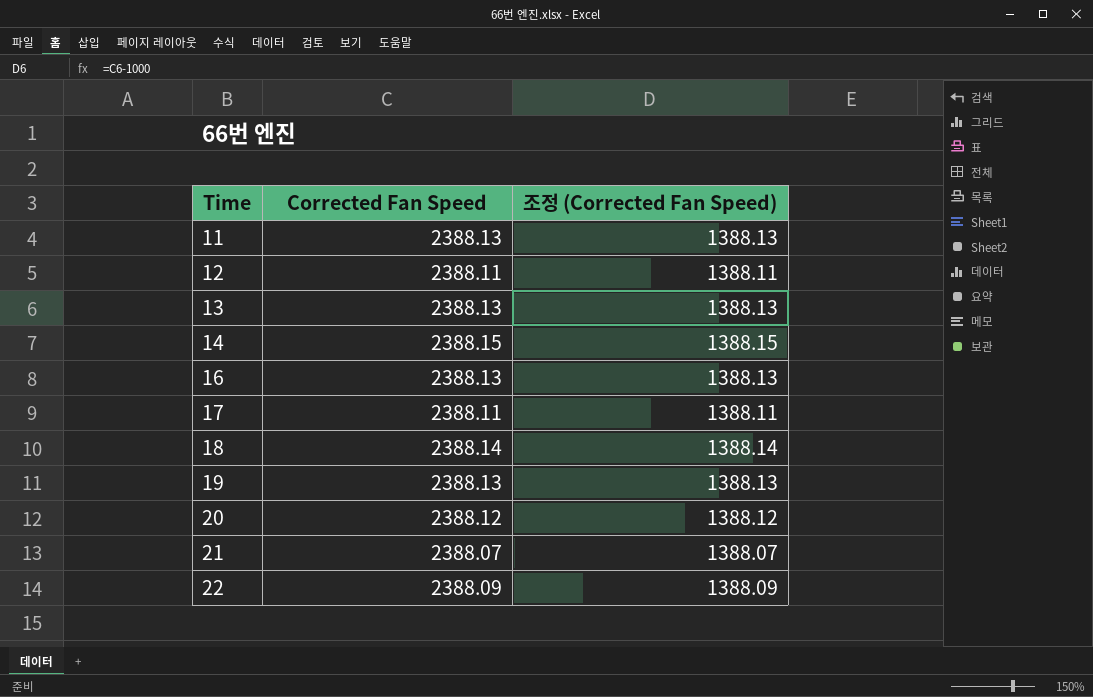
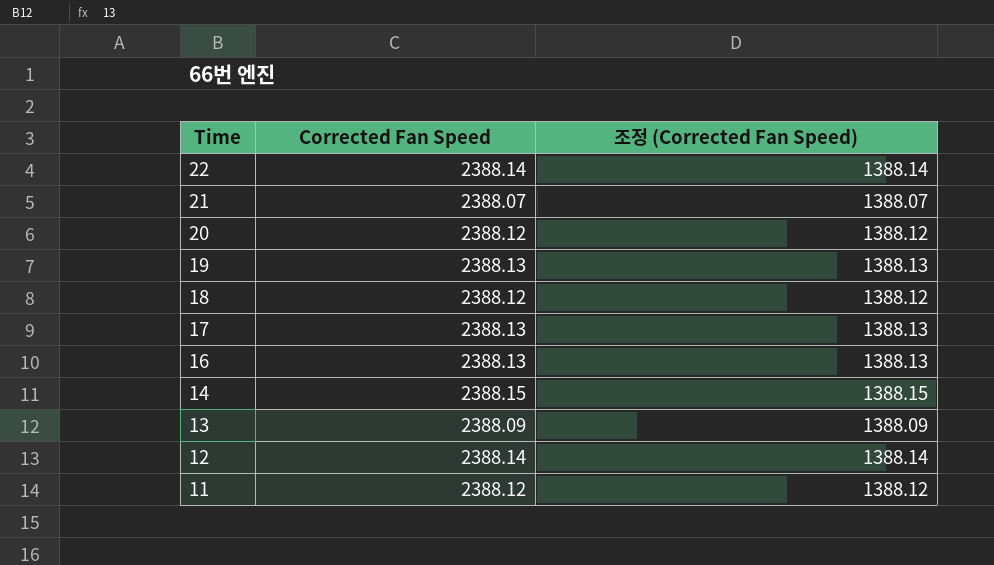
row order: Time ascending -> Time descending
22 | Corrected Fan Speed: 2388.09 -> 2388.14
22 | 조정 (Corrected Fan Speed): 1388.09 -> 1388.14
18 | Corrected Fan Speed: 2388.14 -> 2388.12
18 | 조정 (Corrected Fan Speed): 1388.14 -> 1388.12
17 | Corrected Fan Speed: 2388.11 -> 2388.13
17 | 조정 (Corrected Fan Speed): 1388.11 -> 1388.13
13 | Corrected Fan Speed: 2388.13 -> 2388.09
13 | 조정 (Corrected Fan Speed): 1388.13 -> 1388.09
12 | Corrected Fan Speed: 2388.11 -> 2388.14
12 | 조정 (Corrected Fan Speed): 1388.11 -> 1388.14
11 | Corrected Fan Speed: 2388.13 -> 2388.12
11 | 조정 (Corrected Fan Speed): 1388.13 -> 1388.12

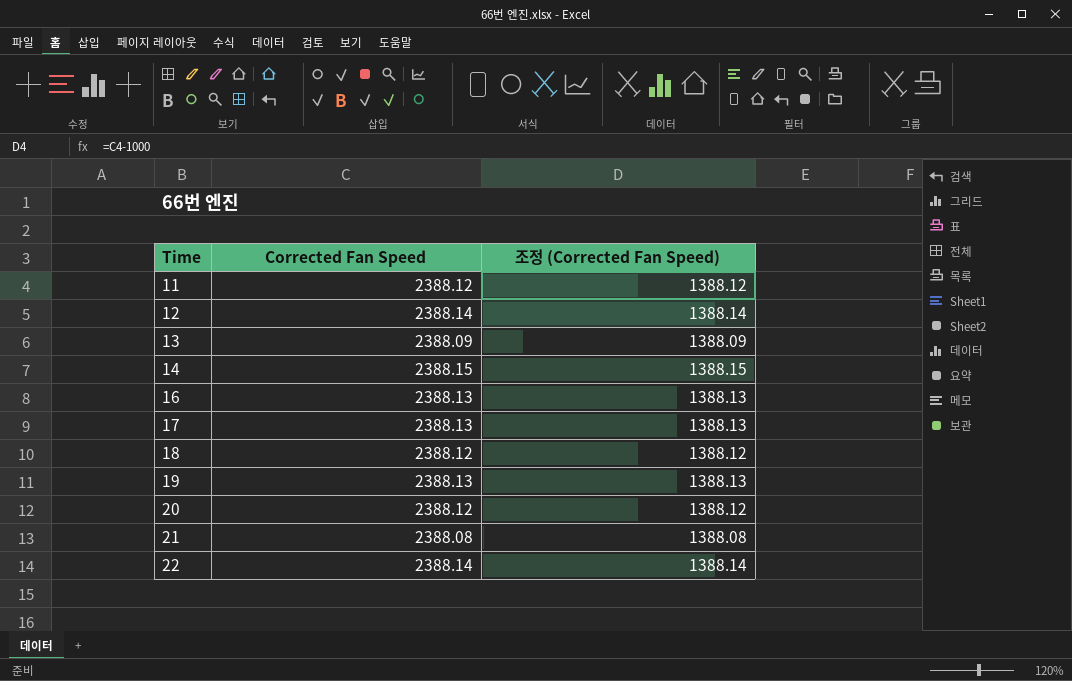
row order: Time descending -> Time ascending
21 | Corrected Fan Speed: 2388.07 -> 2388.08
21 | 조정 (Corrected Fan Speed): 1388.07 -> 1388.08

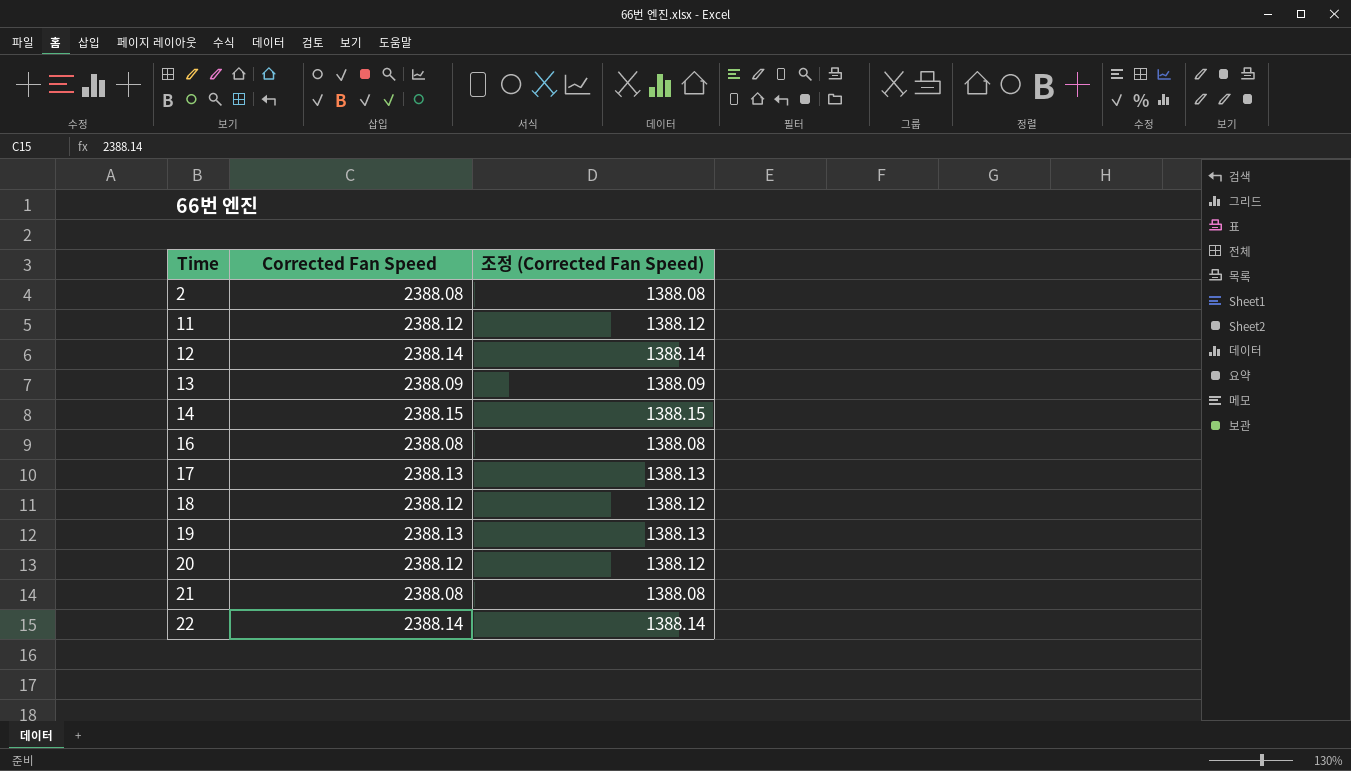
row 2: none -> 2388.08 | 1388.08
16 | Corrected Fan Speed: 2388.13 -> 2388.08
16 | 조정 (Corrected Fan Speed): 1388.13 -> 1388.08

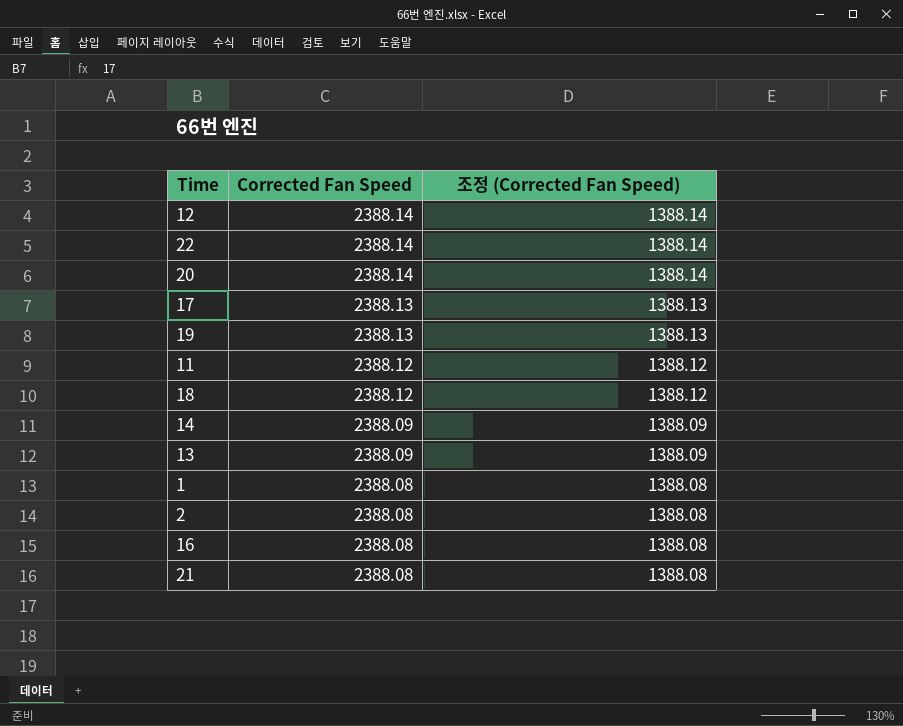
row order: Time ascending -> Corrected Fan Speed descending
20 | Corrected Fan Speed: 2388.12 -> 2388.14
20 | 조정 (Corrected Fan Speed): 1388.12 -> 1388.14
14 | Corrected Fan Speed: 2388.15 -> 2388.09
14 | 조정 (Corrected Fan Speed): 1388.15 -> 1388.09
row 1: none -> 2388.08 | 1388.08

